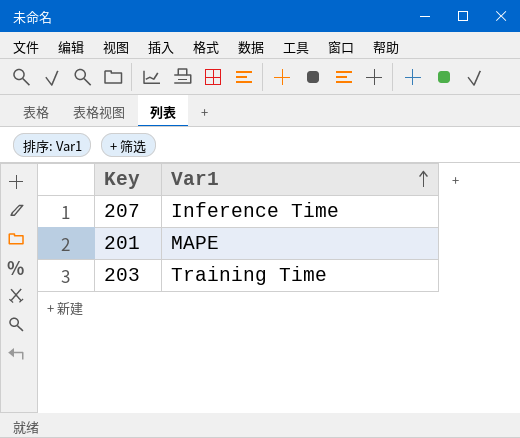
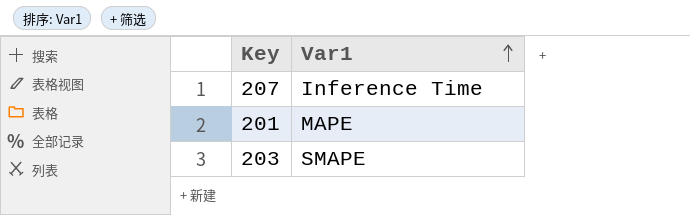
203 | Var1: Training Time -> SMAPE

